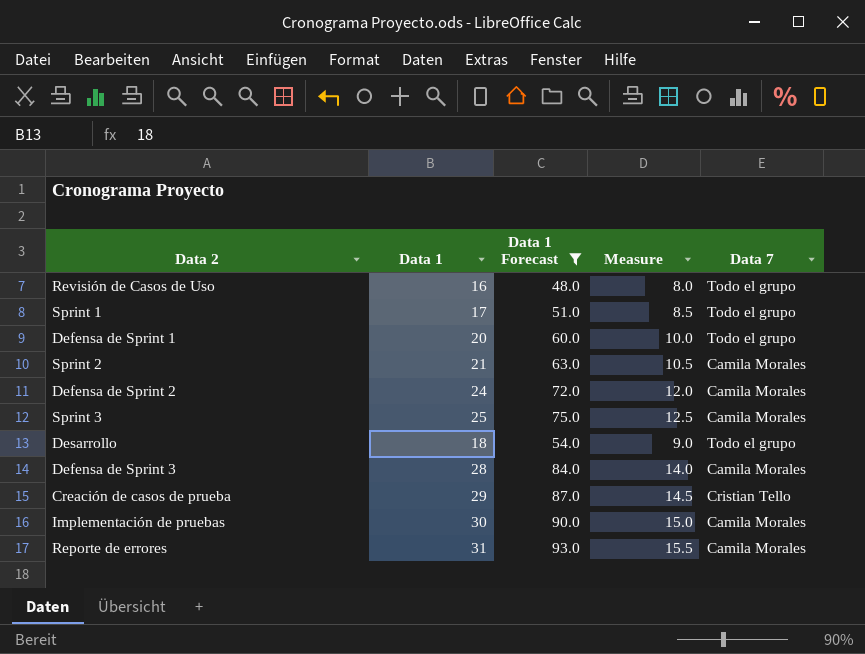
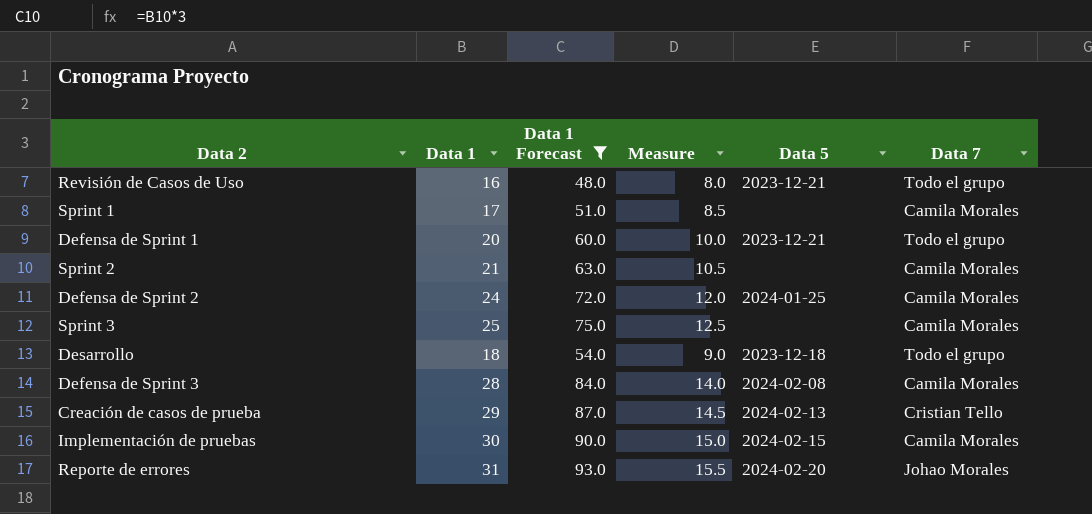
column Data 5 | position: none -> 5
Sprint 1 | Data 7: Todo el grupo -> Camila Morales
Reporte de errores | Data 7: Camila Morales -> Johao Morales

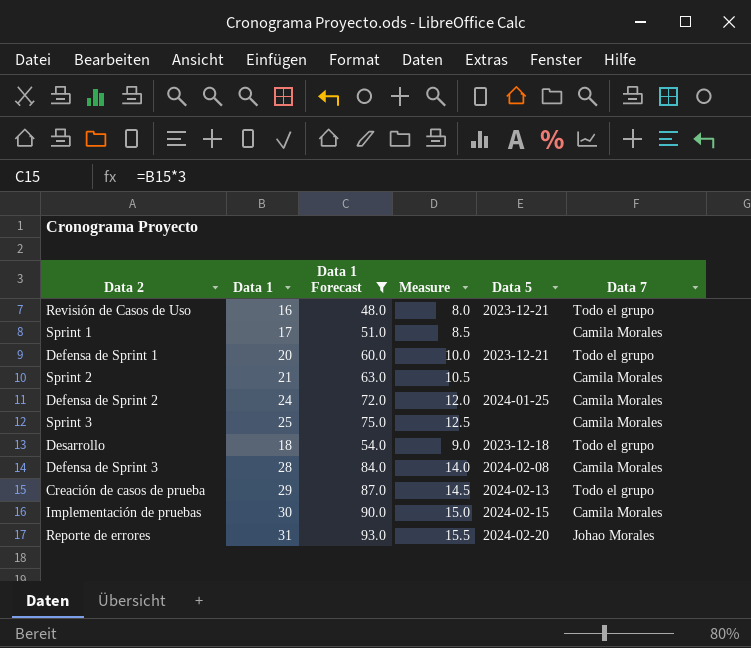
Creación de casos de prueba | Data 7: Cristian Tello -> Todo el grupo

